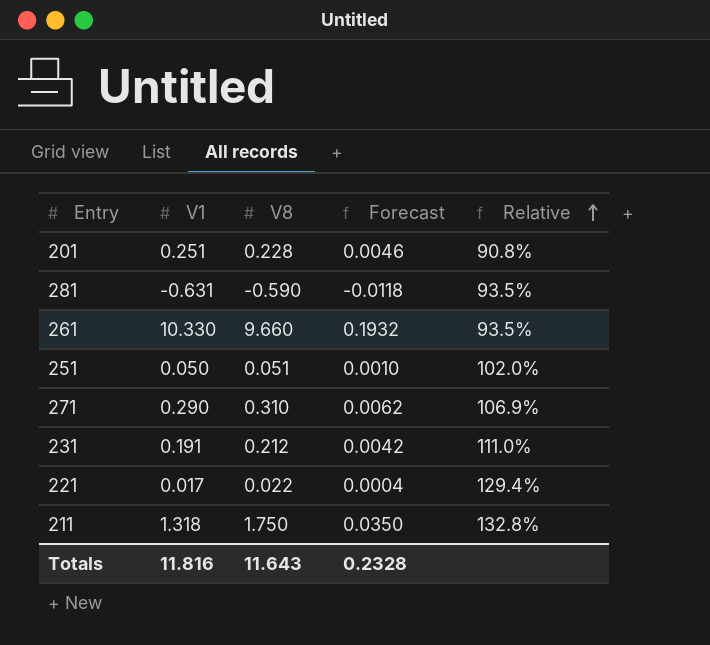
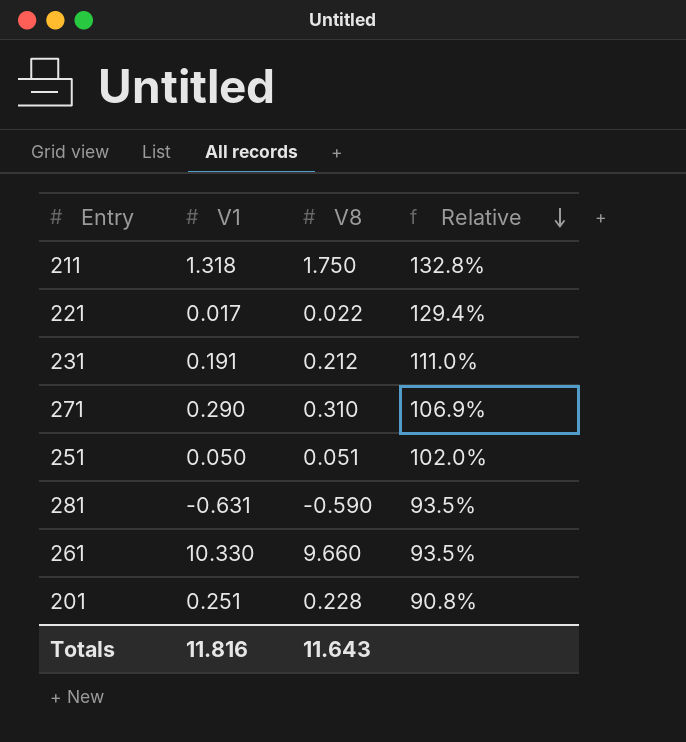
row order: Relative ascending -> Relative descending
column Forecast | formula: [V8] * 0.02 -> none

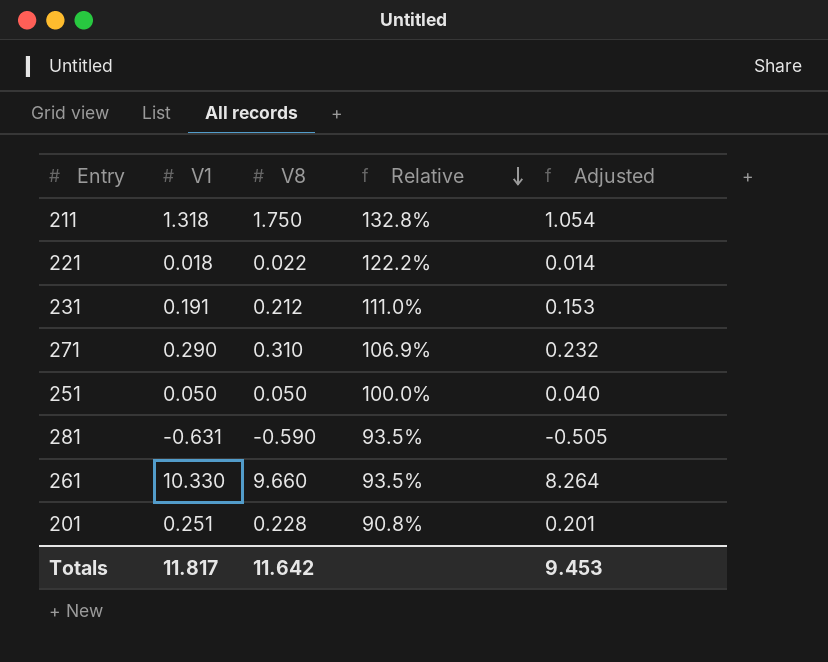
column Adjusted | formula: none -> [V1] * 0.8
221 | V1: 0.017 -> 0.018
221 | Relative: 129.4% -> 122.2%
251 | V8: 0.051 -> 0.050
251 | Relative: 102.0% -> 100.0%
Totals | V1: 11.816 -> 11.817
Totals | V8: 11.643 -> 11.642

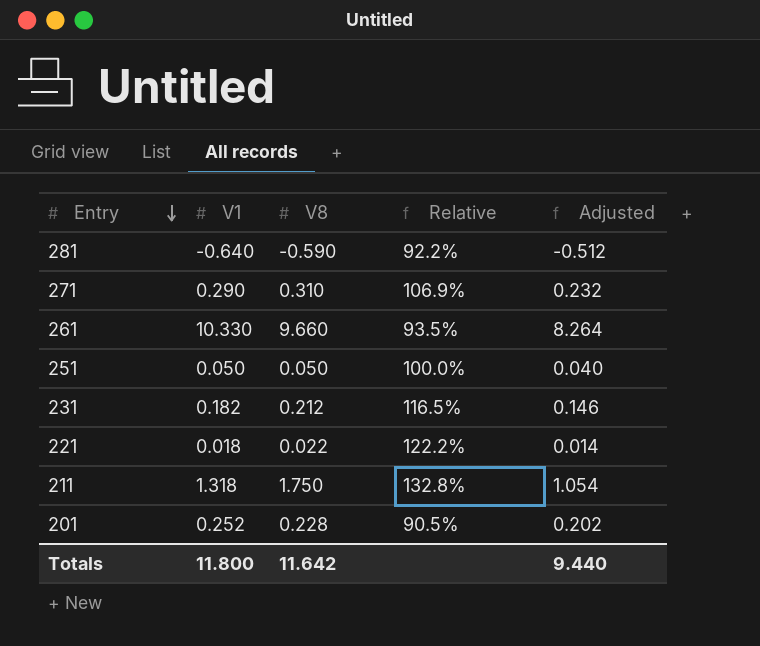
row order: Relative descending -> Entry descending
281 | V1: -0.631 -> -0.640
281 | Relative: 93.5% -> 92.2%
281 | Adjusted: -0.505 -> -0.512
231 | V1: 0.191 -> 0.182
231 | Relative: 111.0% -> 116.5%
231 | Adjusted: 0.153 -> 0.146
201 | V1: 0.251 -> 0.252
201 | Relative: 90.8% -> 90.5%
201 | Adjusted: 0.201 -> 0.202
Totals | V1: 11.817 -> 11.800
Totals | Adjusted: 9.453 -> 9.440

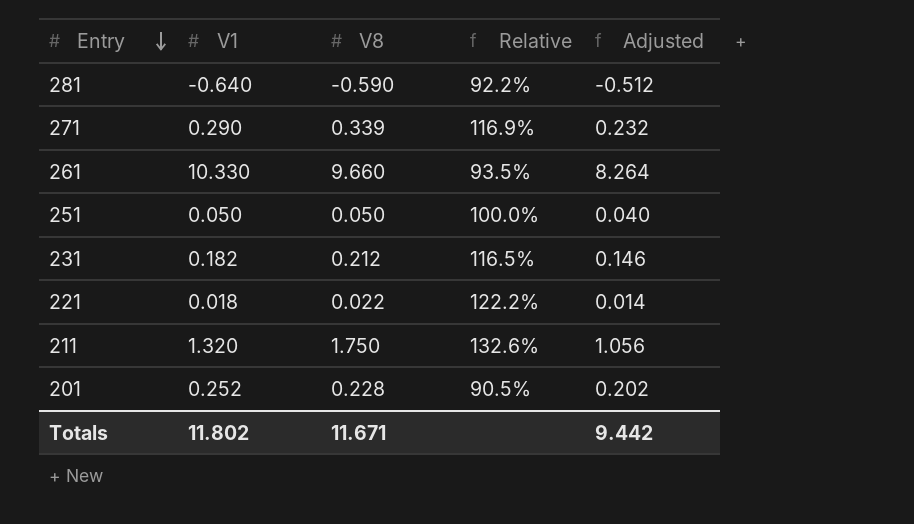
271 | V8: 0.310 -> 0.339
271 | Relative: 106.9% -> 116.9%
211 | V1: 1.318 -> 1.320
211 | Relative: 132.8% -> 132.6%
211 | Adjusted: 1.054 -> 1.056
Totals | V1: 11.800 -> 11.802
Totals | V8: 11.642 -> 11.671
Totals | Adjusted: 9.440 -> 9.442

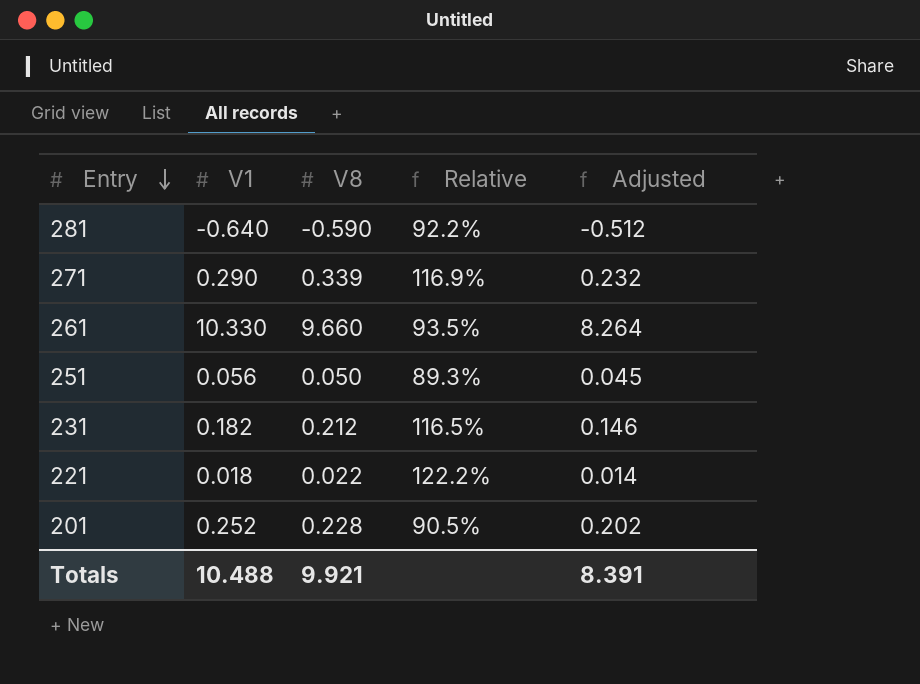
row 211: 1.320 | 1.750 | 132.6% | 1.056 -> none
251 | V1: 0.050 -> 0.056
251 | Relative: 100.0% -> 89.3%
251 | Adjusted: 0.040 -> 0.045
Totals | V1: 11.802 -> 10.488
Totals | V8: 11.671 -> 9.921
Totals | Adjusted: 9.442 -> 8.391

